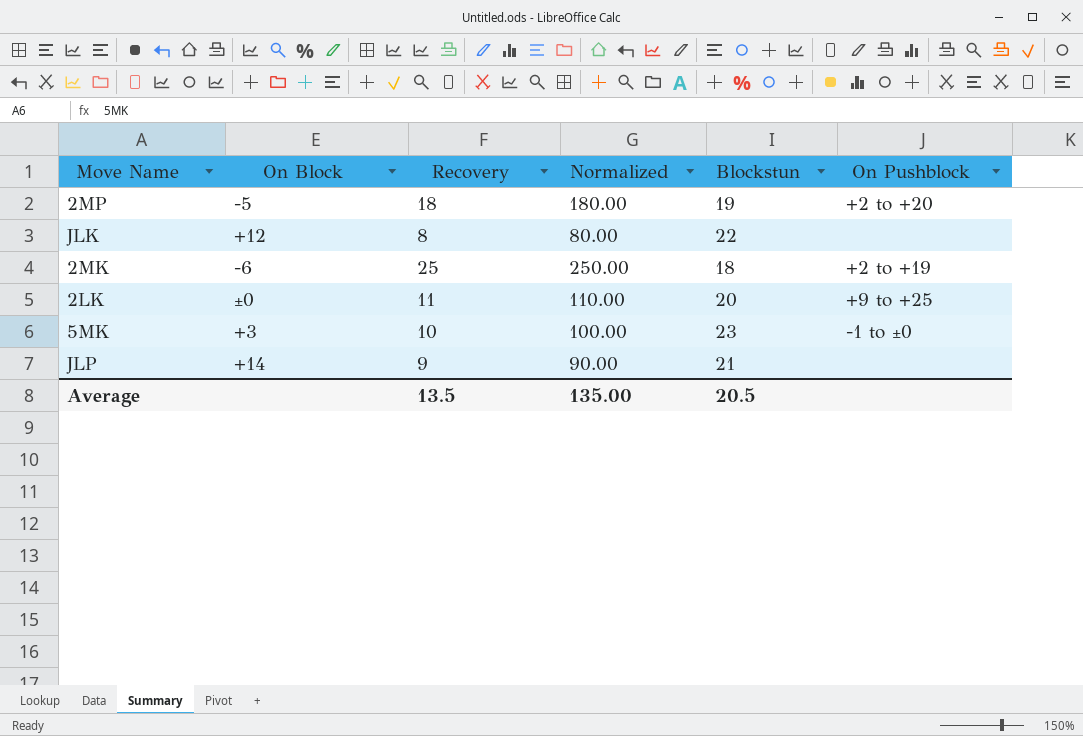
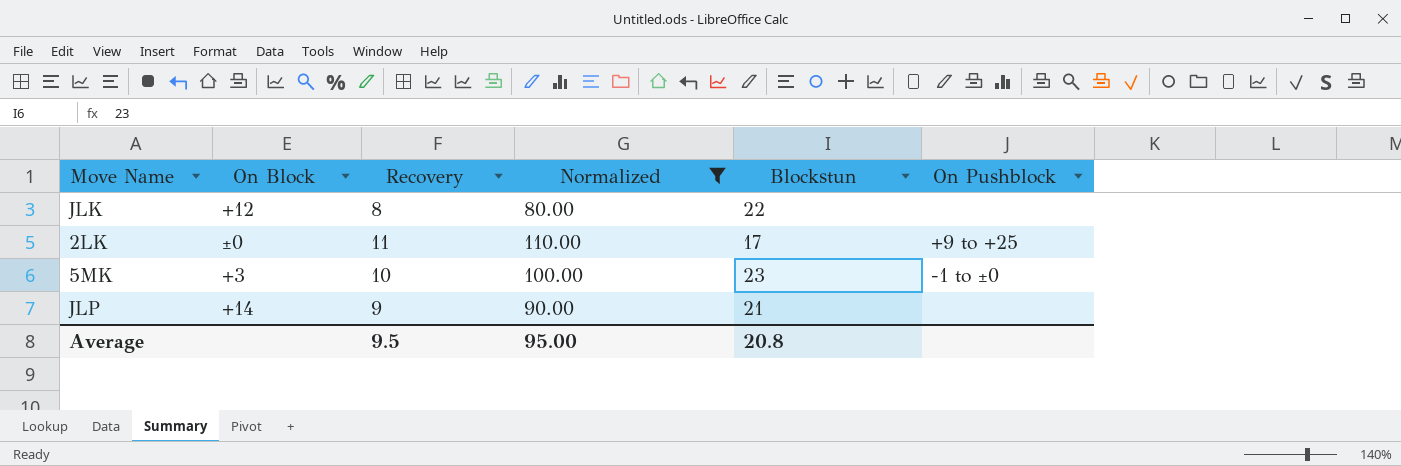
filter: none -> Normalized <= 110.00
2LK | Blockstun: 20 -> 17
Average | Recovery: 13.5 -> 9.5
Average | Normalized: 135.00 -> 95.00
Average | Blockstun: 20.5 -> 20.8

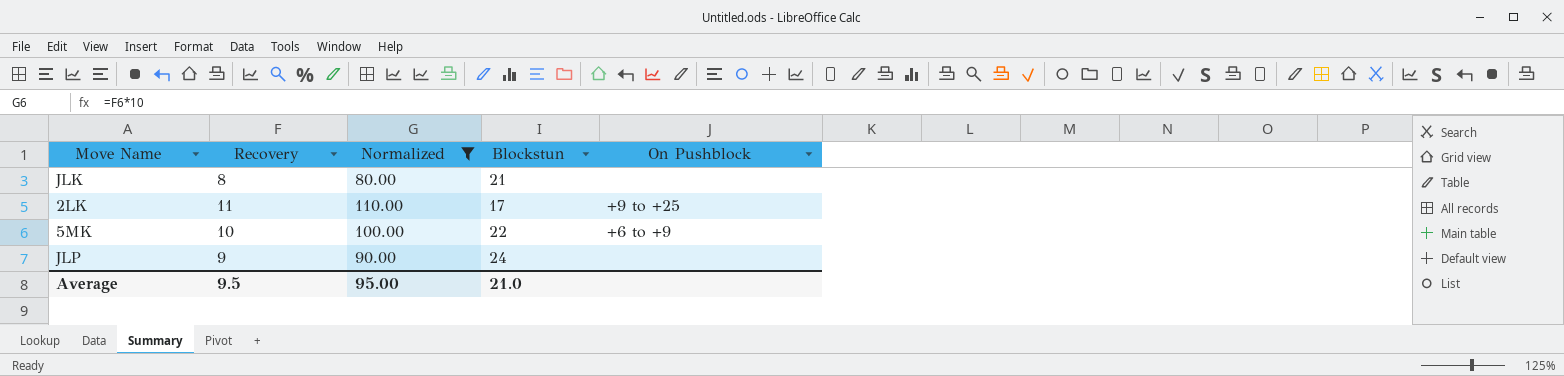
column On Block | position: 2 -> none
JLK | Blockstun: 22 -> 21
5MK | Blockstun: 23 -> 22
5MK | On Pushblock: -1 to ±0 -> +6 to +9
JLP | Blockstun: 21 -> 24
Average | Blockstun: 20.8 -> 21.0

